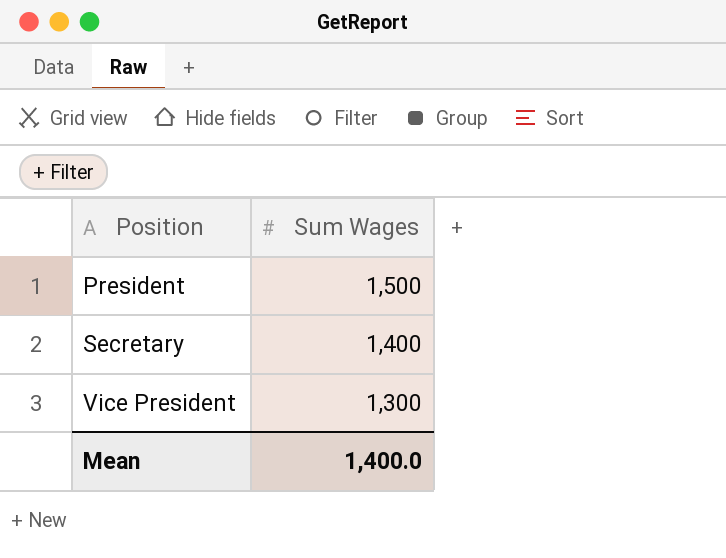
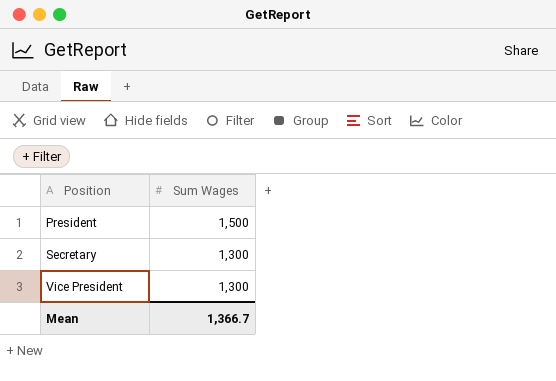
Secretary | Sum Wages: 1,400 -> 1,300
Mean | Sum Wages: 1,400.0 -> 1,366.7

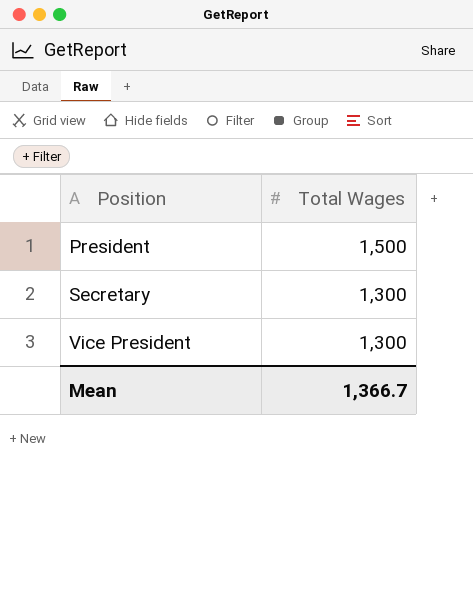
column name: Sum Wages -> Total Wages

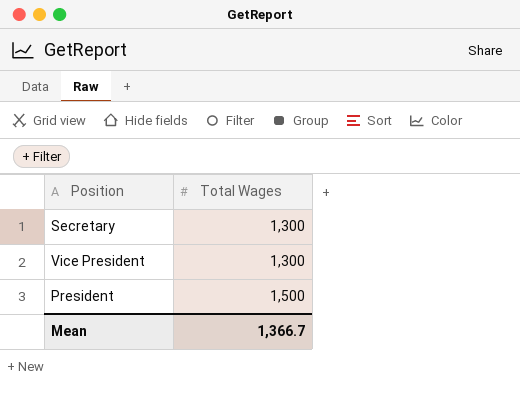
row order: Position ascending -> Total Wages ascending

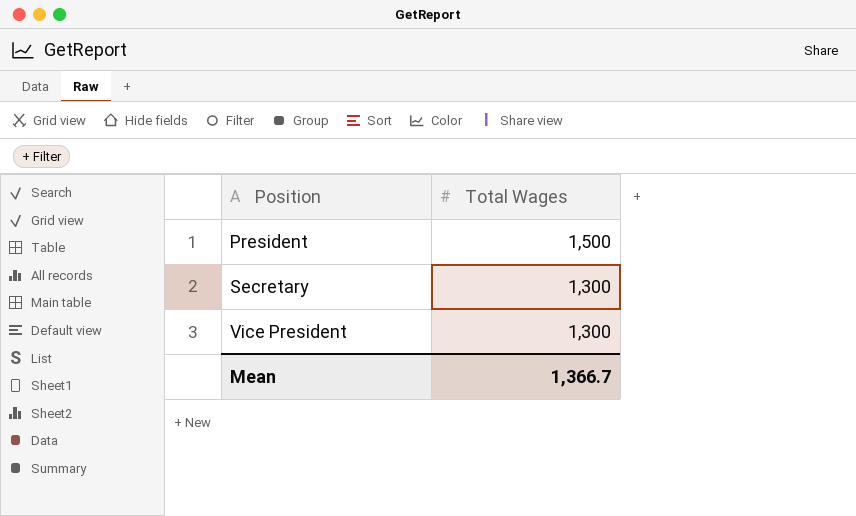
row order: Total Wages ascending -> Position ascending

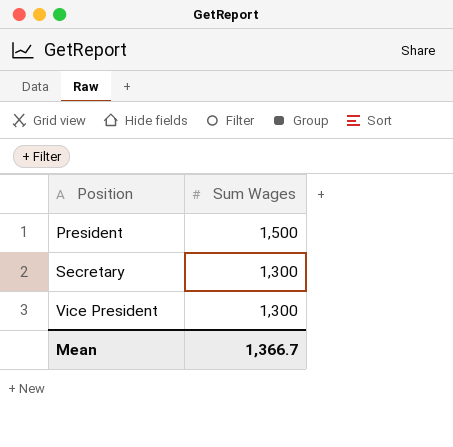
column name: Total Wages -> Sum Wages

